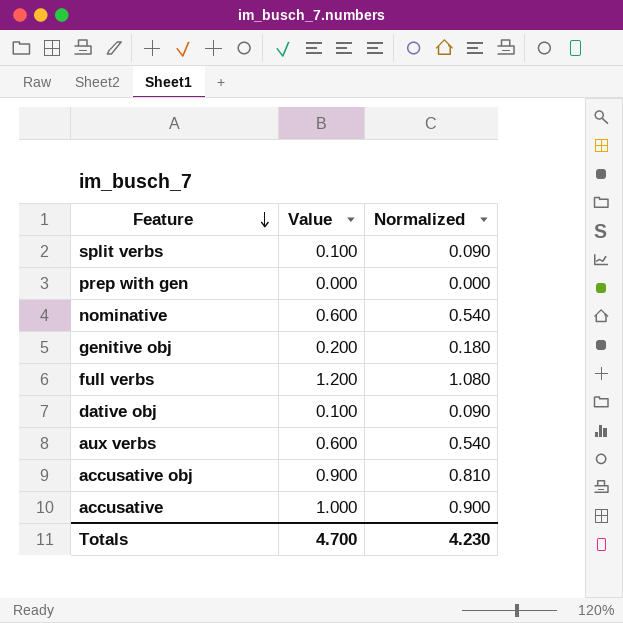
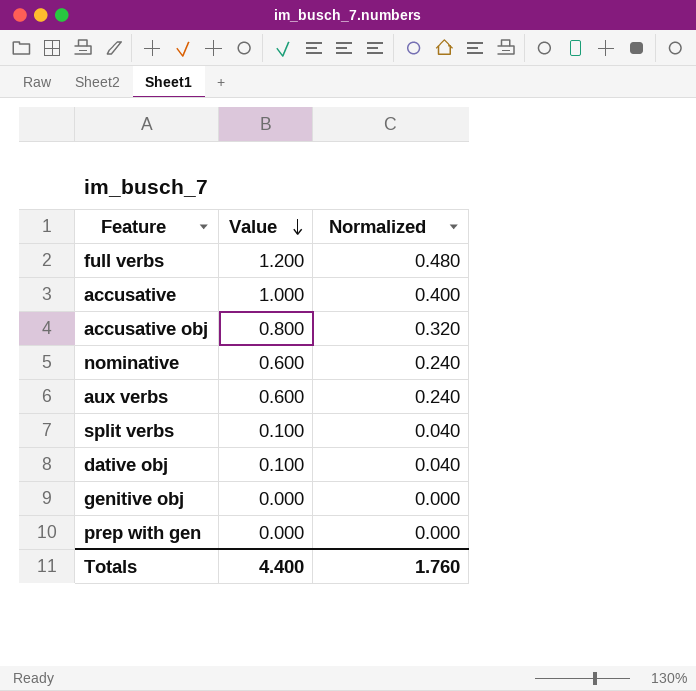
row order: Feature descending -> Value descending
column Normalized | formula: [Value] * 0.9 -> [Value] * 0.4
accusative obj | Value: 0.900 -> 0.800
genitive obj | Value: 0.200 -> 0.000
Totals | Value: 4.700 -> 4.400
Totals | Normalized: 4.230 -> 1.760

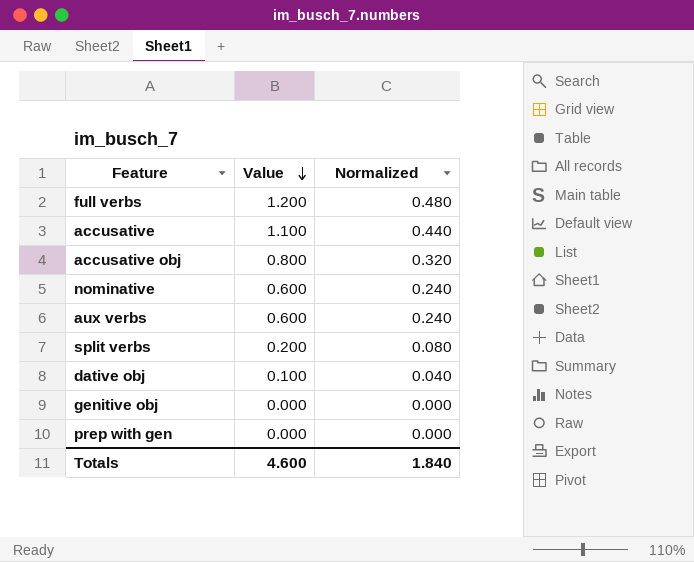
accusative | Value: 1.000 -> 1.100
accusative | Normalized: 0.400 -> 0.440
split verbs | Value: 0.100 -> 0.200
split verbs | Normalized: 0.040 -> 0.080
Totals | Value: 4.400 -> 4.600
Totals | Normalized: 1.760 -> 1.840

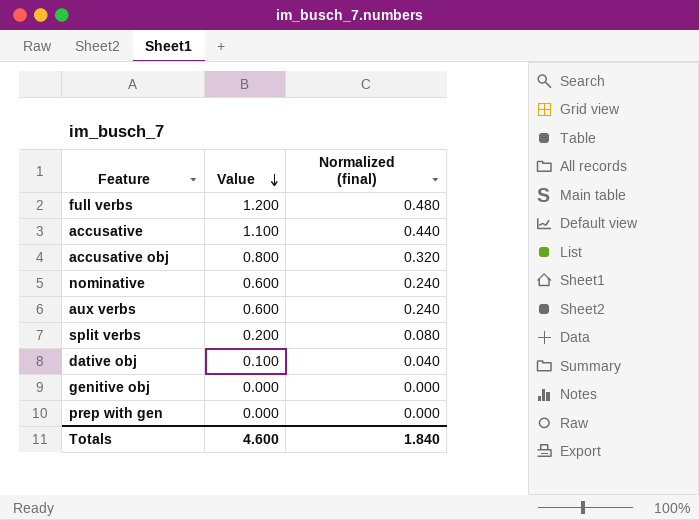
column name: Normalized -> Normalized (final)

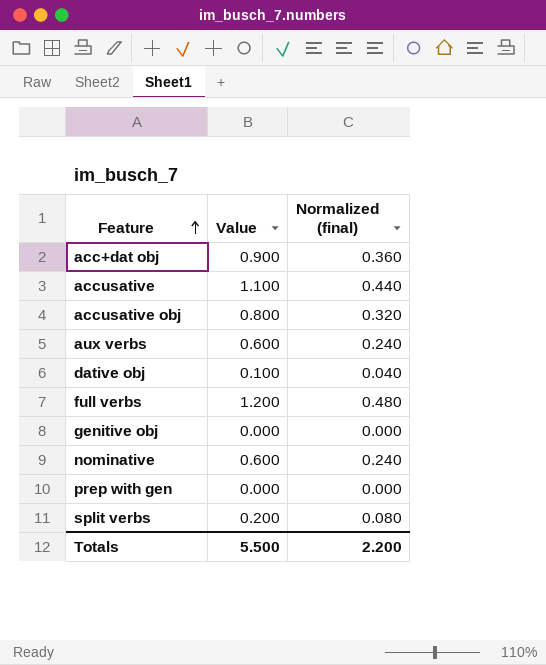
row order: Value descending -> Feature ascending
row acc+dat obj: none -> 0.900 | 0.360
Totals | Value: 4.600 -> 5.500
Totals | Normalized (final): 1.840 -> 2.200

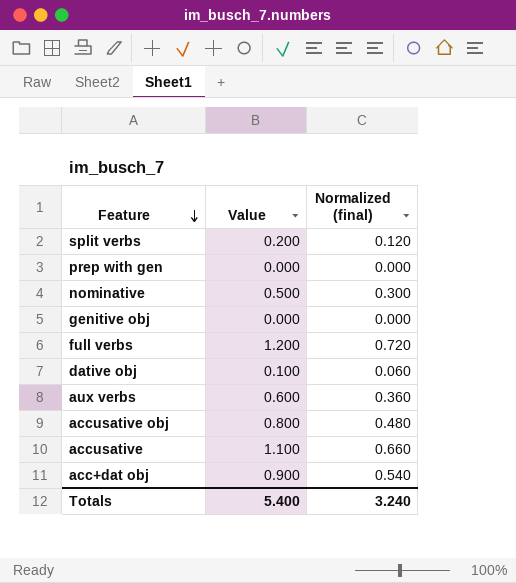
row order: Feature ascending -> Feature descending
column Normalized (final) | formula: [Value] * 0.4 -> [Value] * 0.6
nominative | Value: 0.600 -> 0.500
Totals | Value: 5.500 -> 5.400
Totals | Normalized (final): 2.200 -> 3.240

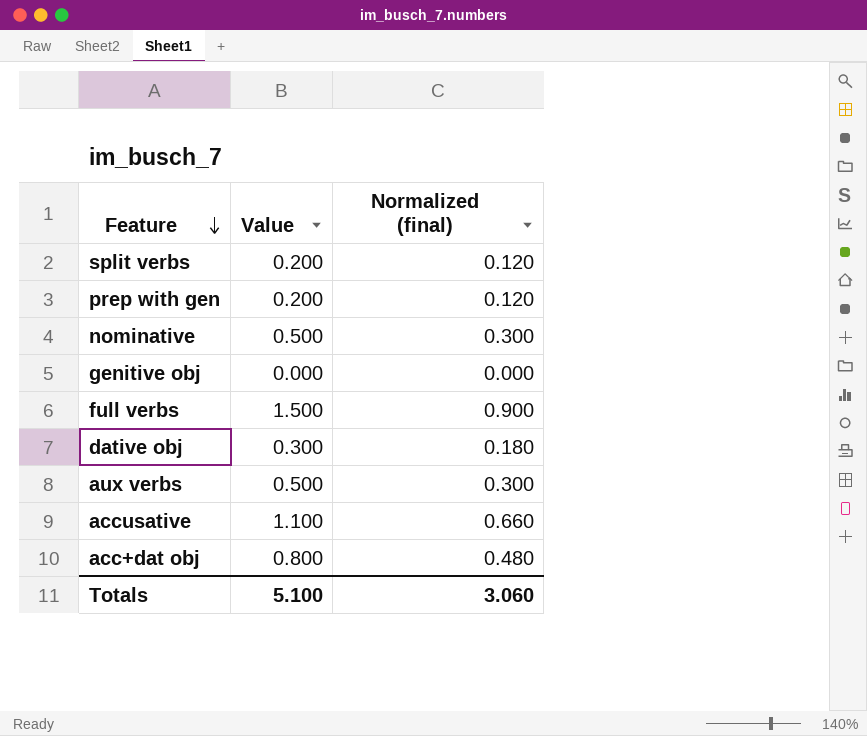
row accusative obj: 0.800 | 0.480 -> none
prep with gen | Value: 0.000 -> 0.200
prep with gen | Normalized (final): 0.000 -> 0.120
full verbs | Value: 1.200 -> 1.500
full verbs | Normalized (final): 0.720 -> 0.900
dative obj | Value: 0.100 -> 0.300
dative obj | Normalized (final): 0.060 -> 0.180
aux verbs | Value: 0.600 -> 0.500
aux verbs | Normalized (final): 0.360 -> 0.300
acc+dat obj | Value: 0.900 -> 0.800
acc+dat obj | Normalized (final): 0.540 -> 0.480
Totals | Value: 5.400 -> 5.100
Totals | Normalized (final): 3.240 -> 3.060

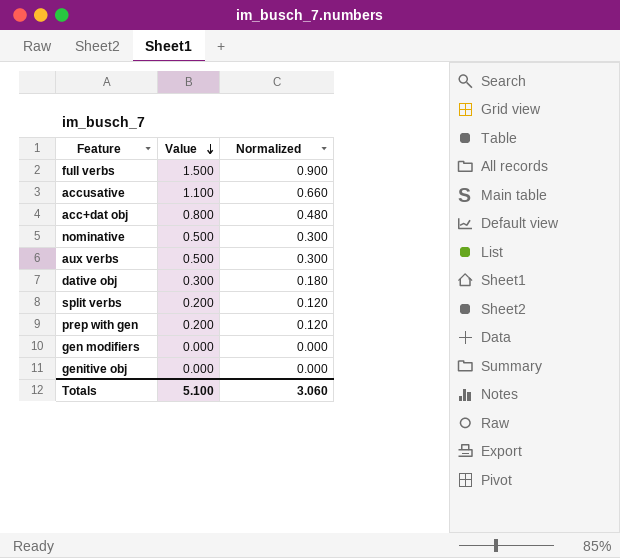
row order: Feature descending -> Value descending
column name: Normalized (final) -> Normalized
row gen modifiers: none -> 0.000 | 0.000

